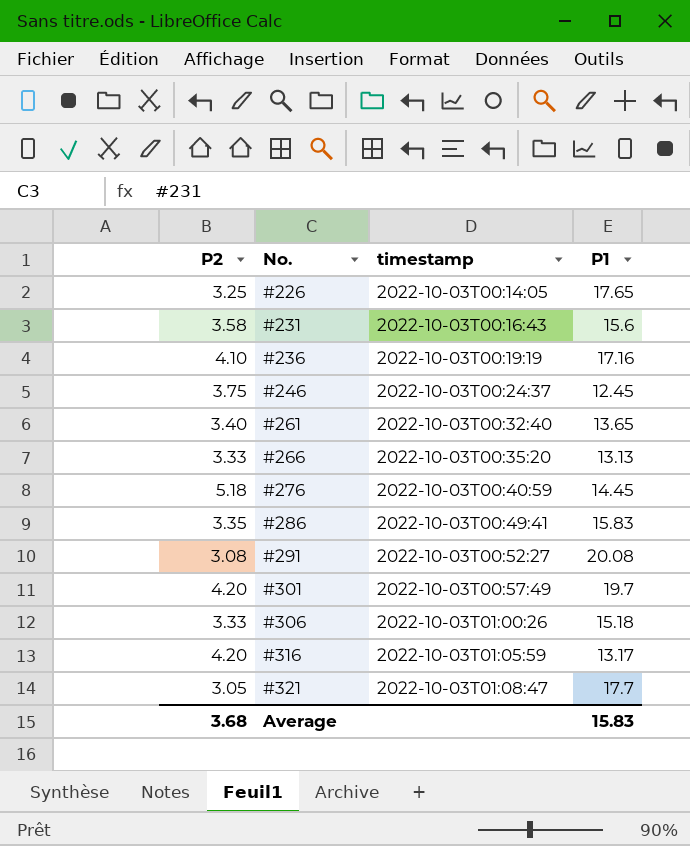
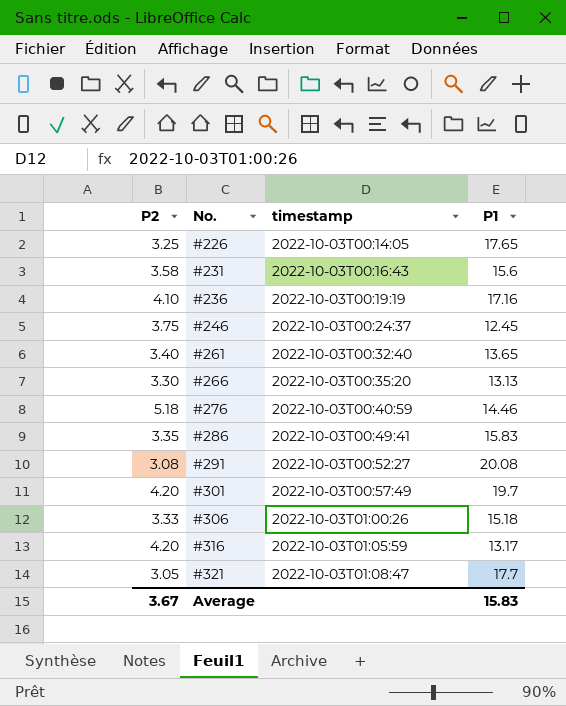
#266 | P2: 3.33 -> 3.30
#276 | P1: 14.45 -> 14.46
Average | P2: 3.68 -> 3.67

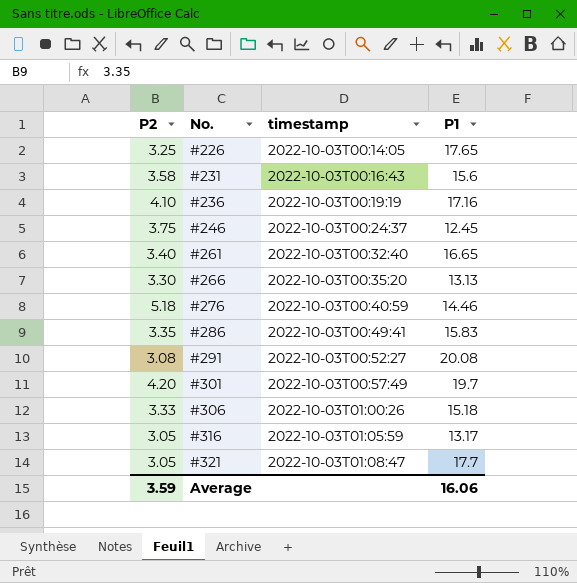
#261 | P1: 13.65 -> 16.65
#316 | P2: 4.20 -> 3.05
Average | P2: 3.67 -> 3.59
Average | P1: 15.83 -> 16.06

